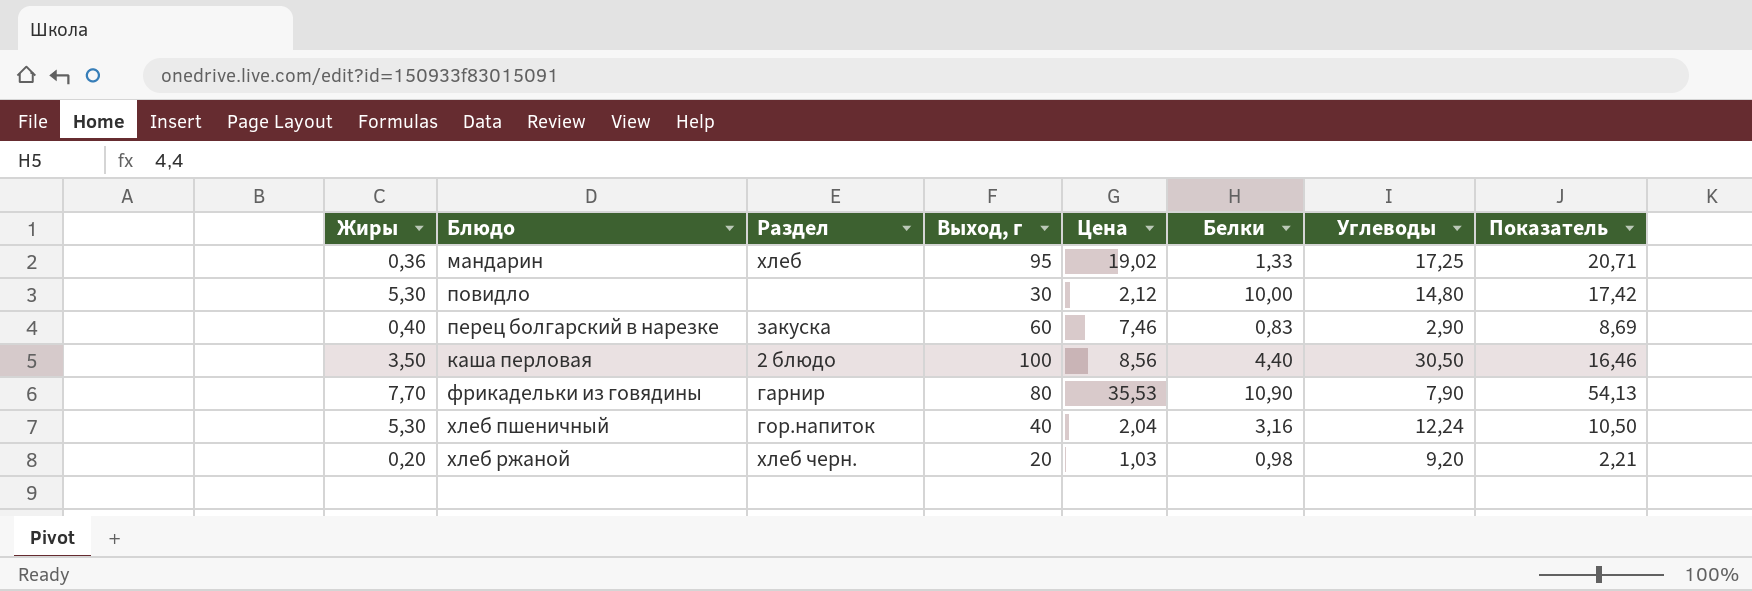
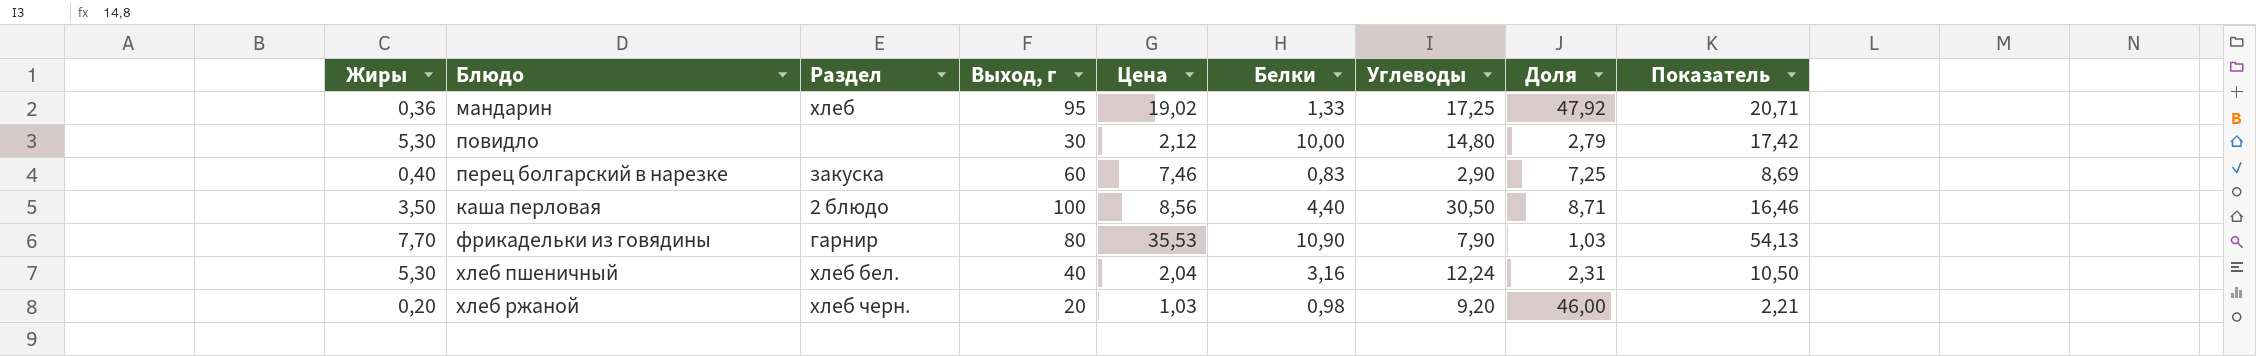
column Доля | formula: none -> [Углеводы] / [Жиры]
хлеб пшеничный | Раздел: гор.напиток -> хлеб бел.

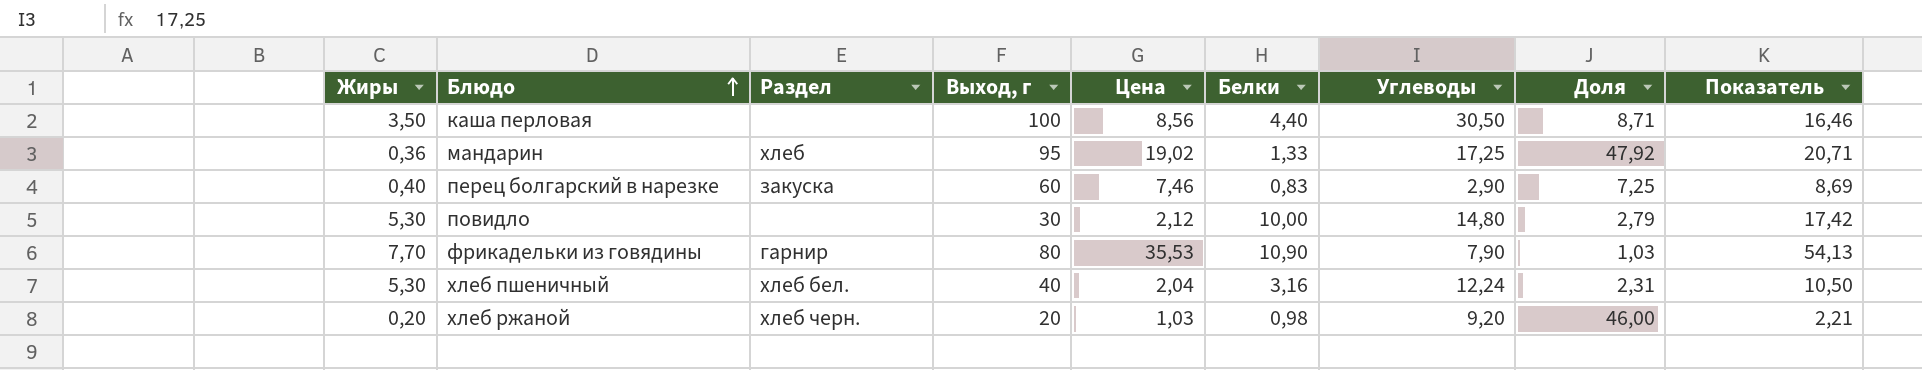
row order: none -> Блюдо ascending
каша перловая | Раздел: 2 блюдо -> none

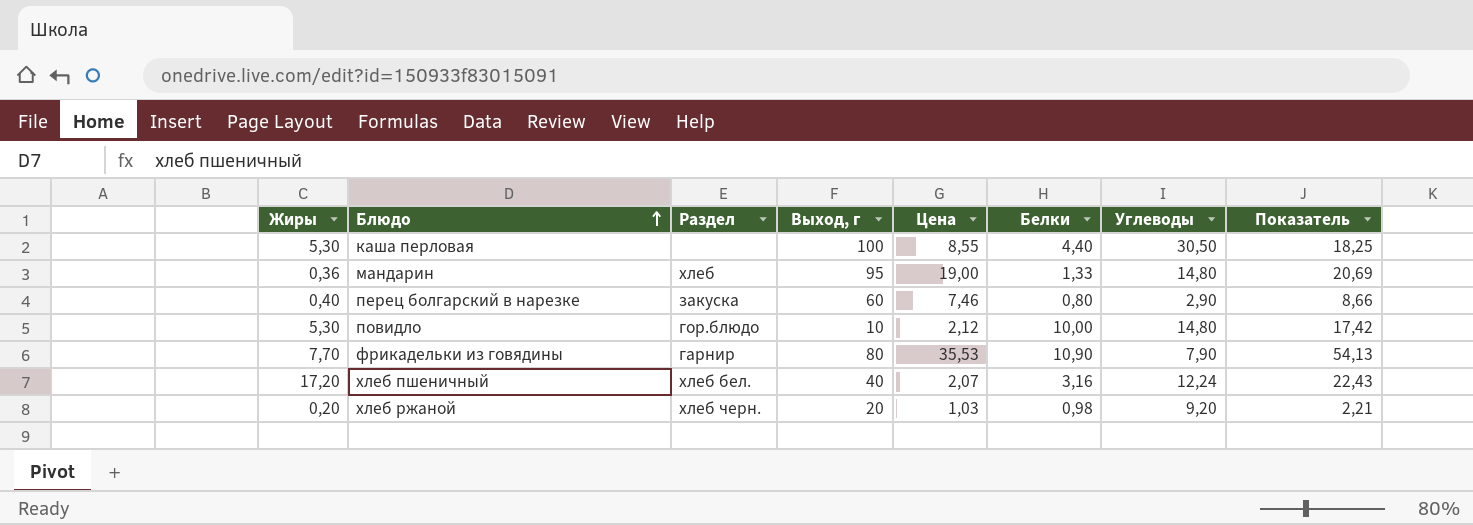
column Доля | formula: [Углеводы] / [Жиры] -> none
каша перловая | Жиры: 3,50 -> 5,30
каша перловая | Цена: 8,56 -> 8,55
каша перловая | Показатель: 16,46 -> 18,25
мандарин | Цена: 19,02 -> 19,00
мандарин | Углеводы: 17,25 -> 14,80
мандарин | Показатель: 20,71 -> 20,69
перец болгарский в нарезке | Белки: 0,83 -> 0,80
перец болгарский в нарезке | Показатель: 8,69 -> 8,66
повидло | Раздел: none -> гор.блюдо
повидло | Выход, г: 30 -> 10
хлеб пшеничный | Жиры: 5,30 -> 17,20
хлеб пшеничный | Цена: 2,04 -> 2,07
хлеб пшеничный | Показатель: 10,50 -> 22,43

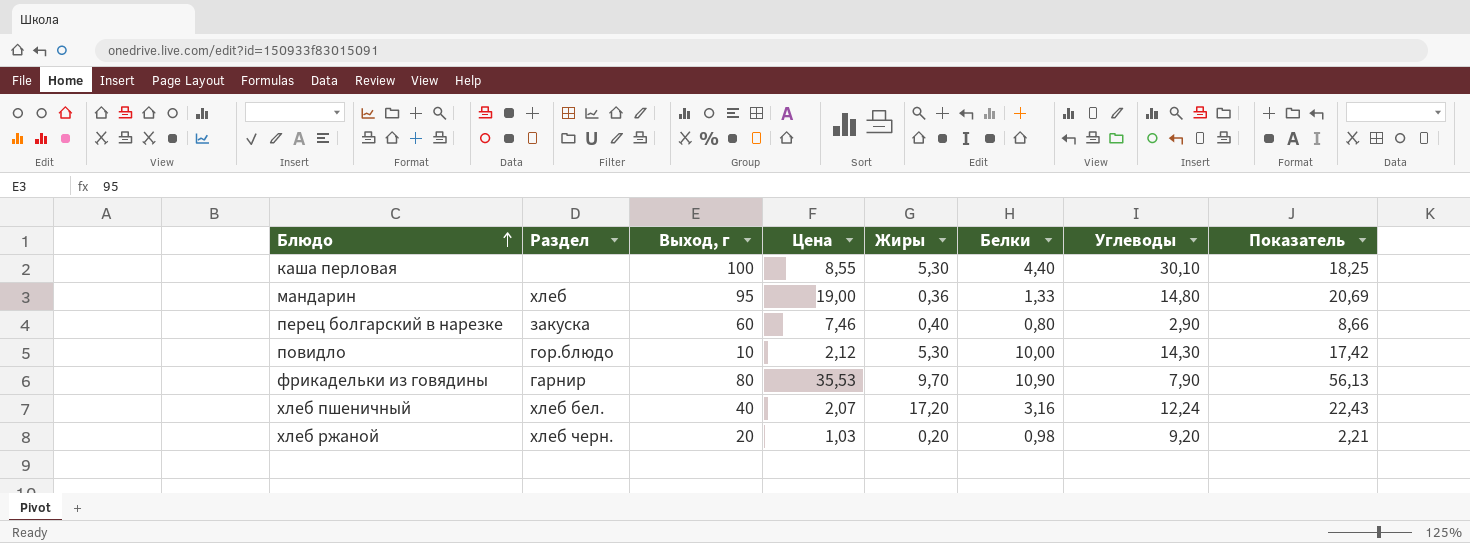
column Жиры | position: 1 -> 5
каша перловая | Углеводы: 30,50 -> 30,10
повидло | Углеводы: 14,80 -> 14,30
фрикадельки из говядины | Жиры: 7,70 -> 9,70
фрикадельки из говядины | Показатель: 54,13 -> 56,13

